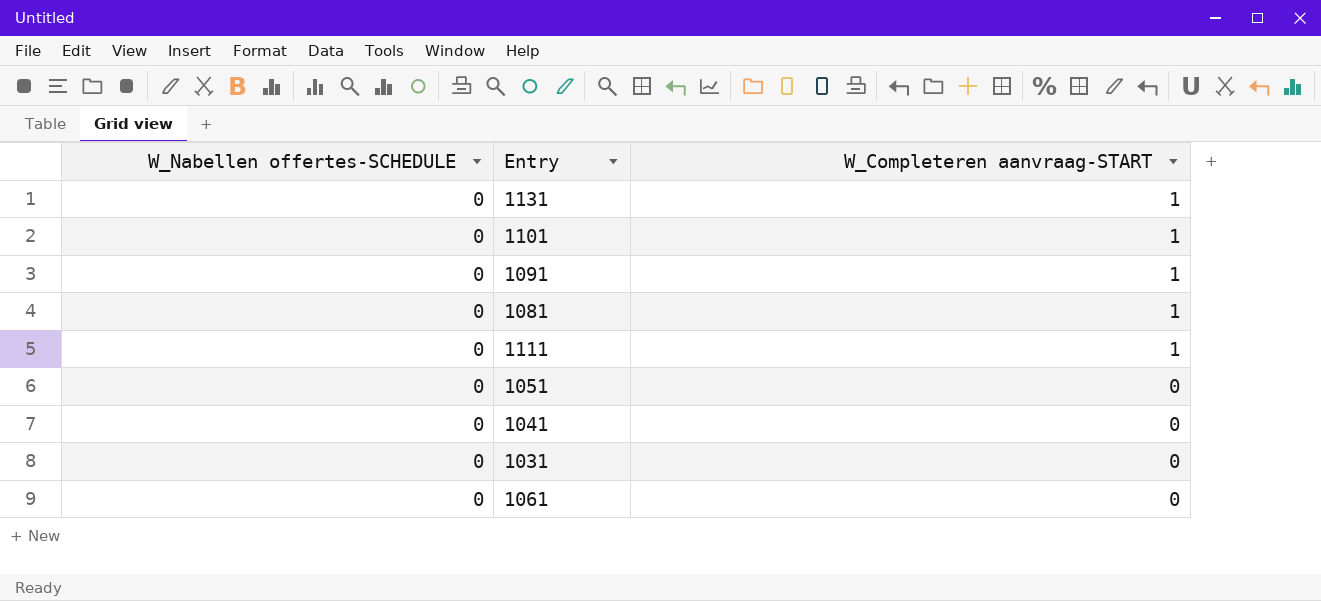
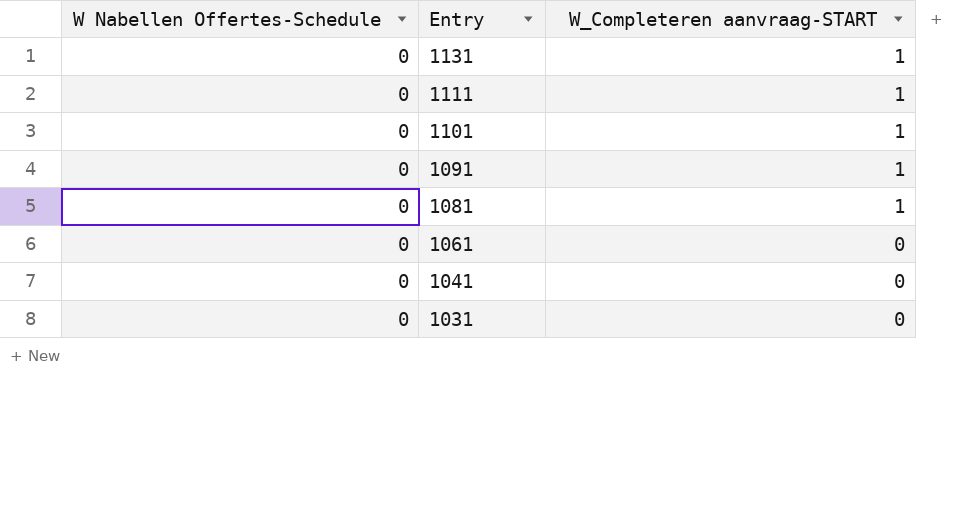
row order: W_Completeren aanvraag-START descending -> Entry descending
column name: W_Nabellen offertes-SCHEDULE -> W Nabellen Offertes-Schedule
row 1051: 0 | 0 -> none

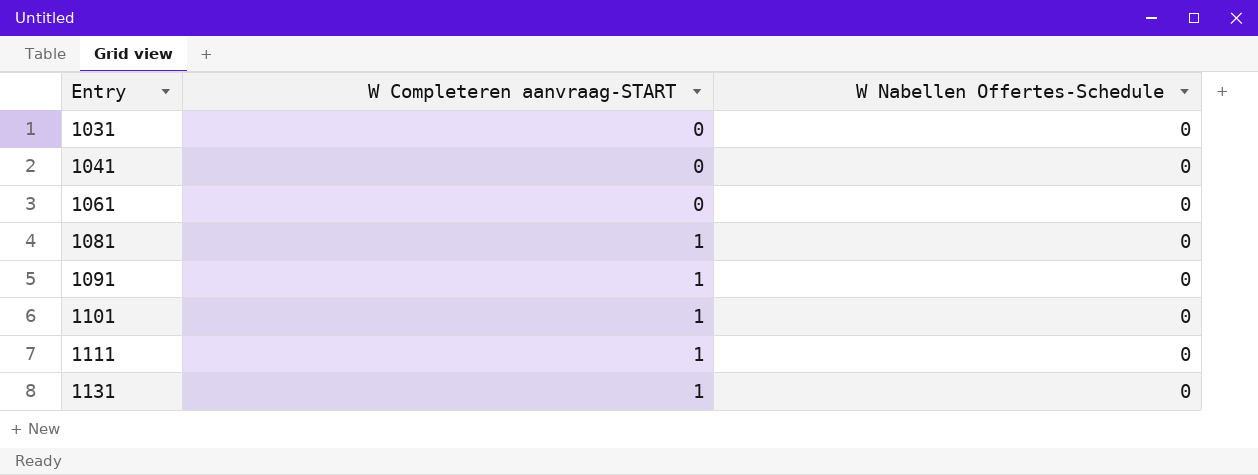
row order: Entry descending -> Entry ascending
column name: W_Completeren aanvraag-START -> W Completeren aanvraag-START
column W Nabellen Offertes-Schedule | position: 1 -> 3

